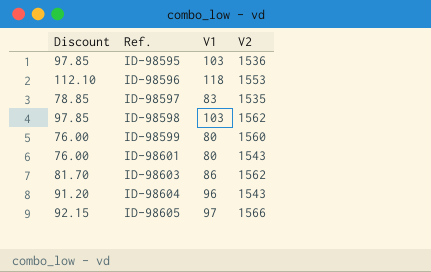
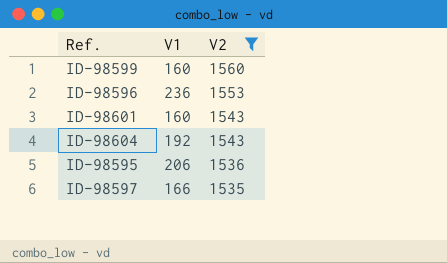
filter: none -> V2 <= 1560
row order: Ref. ascending -> V2 descending
column Discount | formula: [V1] * 0.95 -> none
ID-98599 | V1: 80 -> 160
ID-98596 | V1: 118 -> 236
ID-98601 | V1: 80 -> 160
ID-98604 | V1: 96 -> 192
ID-98595 | V1: 103 -> 206
ID-98597 | V1: 83 -> 166

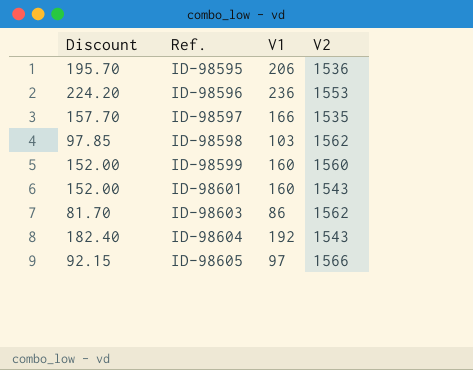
filter: V2 <= 1560 -> none
row order: V2 descending -> Ref. ascending
column Discount | formula: none -> [V1] * 0.95

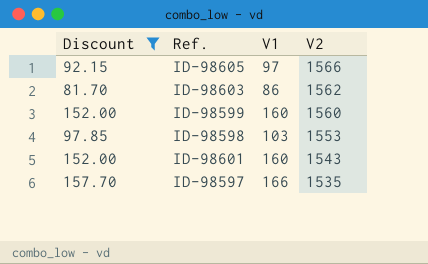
filter: none -> Discount <= 157.70
row order: Ref. ascending -> V2 descending
ID-98598 | V2: 1562 -> 1553

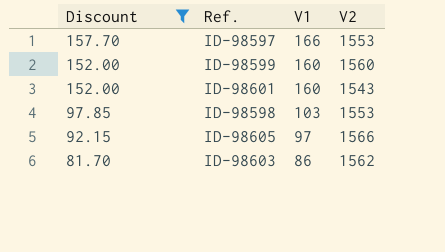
row order: V2 descending -> Discount descending
ID-98597 | V2: 1535 -> 1553

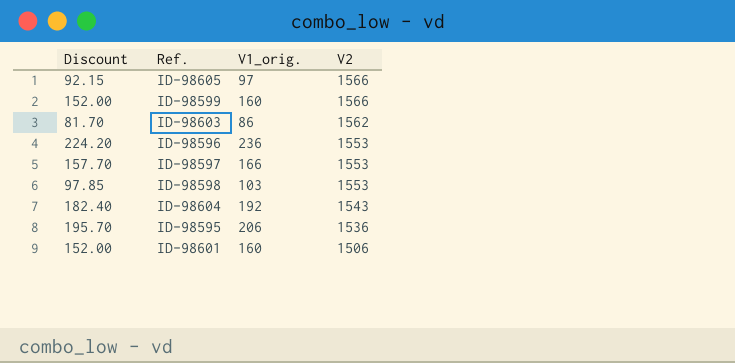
filter: Discount <= 157.70 -> none
row order: Discount descending -> V2 descending
column name: V1 -> V1_orig.
ID-98599 | V2: 1560 -> 1566
ID-98601 | V2: 1543 -> 1506

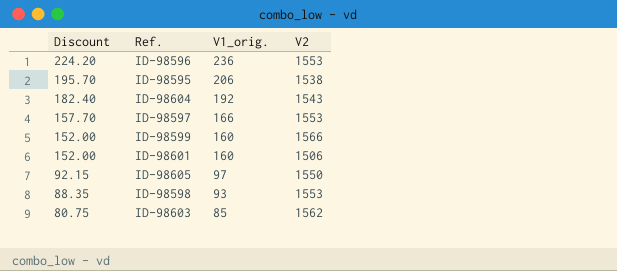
row order: V2 descending -> Discount descending
ID-98595 | V2: 1536 -> 1538
ID-98605 | V2: 1566 -> 1550
ID-98598 | Discount: 97.85 -> 88.35
ID-98598 | V1_orig.: 103 -> 93
ID-98603 | Discount: 81.70 -> 80.75
ID-98603 | V1_orig.: 86 -> 85

